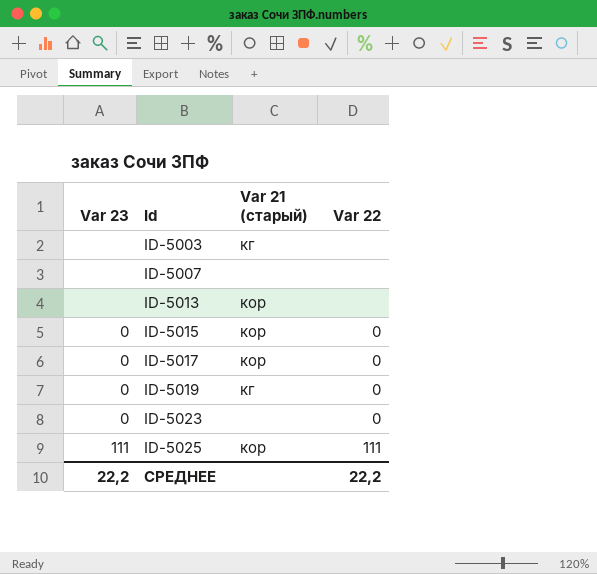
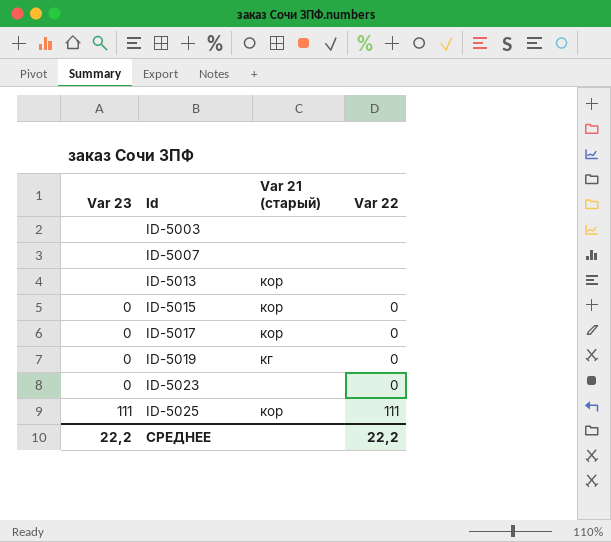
ID-5003 | Var 21 (старый): кг -> none

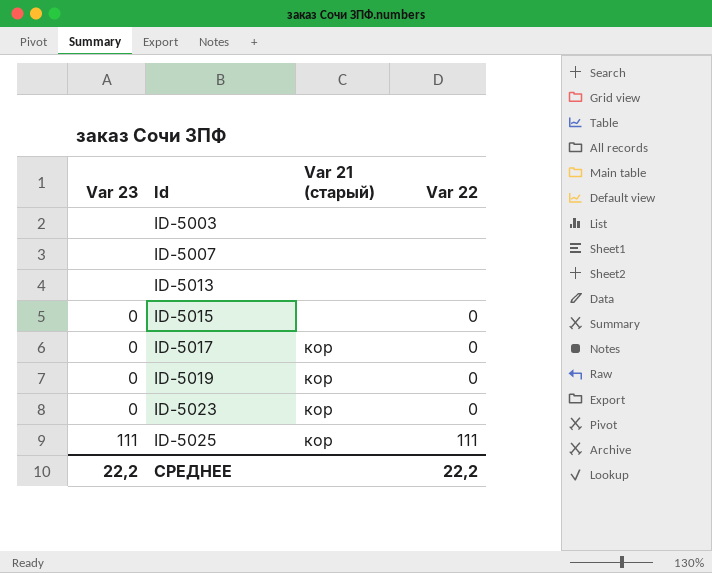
ID-5013 | Var 21 (старый): кор -> none
ID-5015 | Var 21 (старый): кор -> none
ID-5019 | Var 21 (старый): кг -> кор
ID-5023 | Var 21 (старый): none -> кор

